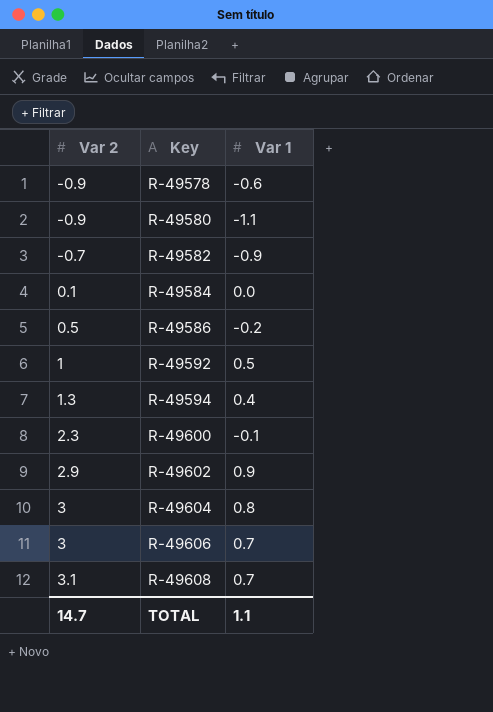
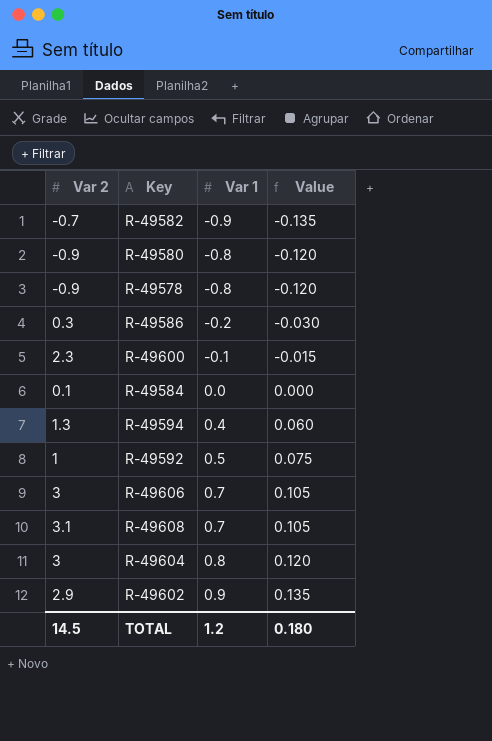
row order: Var 2 ascending -> Var 1 ascending
column Value | formula: none -> [Var 1] * 0.15
R-49580 | Var 1: -1.1 -> -0.8
R-49578 | Var 1: -0.6 -> -0.8
R-49586 | Var 2: 0.5 -> 0.3
TOTAL | Var 2: 14.7 -> 14.5
TOTAL | Var 1: 1.1 -> 1.2

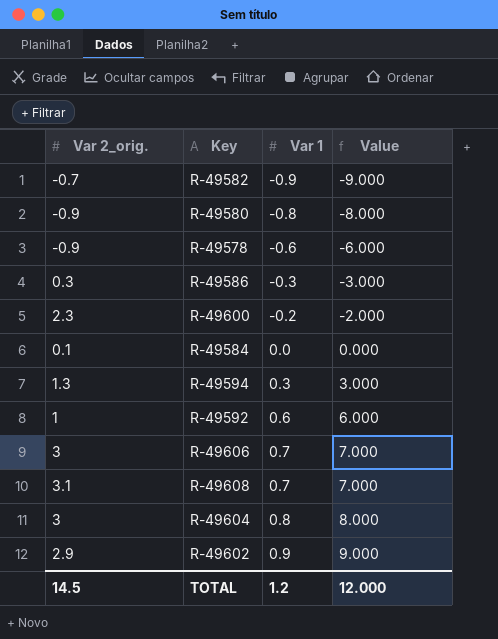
column name: Var 2 -> Var 2_orig.
column Value | formula: [Var 1] * 0.15 -> [Var 1] * 10
R-49578 | Var 1: -0.8 -> -0.6
R-49586 | Var 1: -0.2 -> -0.3
R-49600 | Var 1: -0.1 -> -0.2
R-49594 | Var 1: 0.4 -> 0.3
R-49592 | Var 1: 0.5 -> 0.6
TOTAL | Value: 0.180 -> 12.000

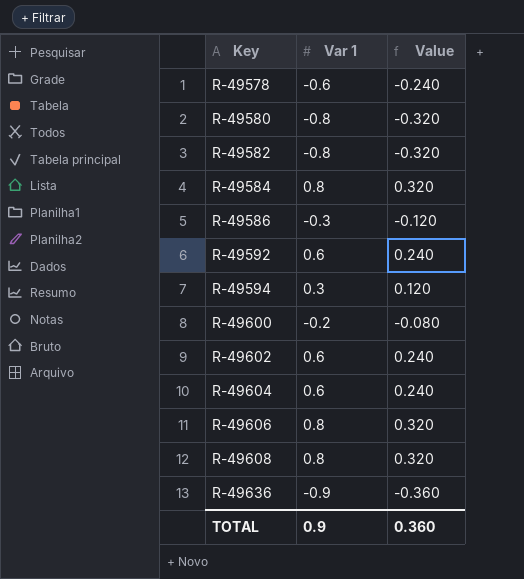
row order: Var 1 ascending -> Key ascending
column Var 2_orig. | position: 1 -> none
column Value | formula: [Var 1] * 10 -> [Var 1] * 0.4
R-49582 | Var 1: -0.9 -> -0.8
R-49584 | Var 1: 0.0 -> 0.8
R-49602 | Var 1: 0.9 -> 0.6
R-49604 | Var 1: 0.8 -> 0.6
R-49606 | Var 1: 0.7 -> 0.8
R-49608 | Var 1: 0.7 -> 0.8
row R-49636: none -> -0.9 | -0.360
TOTAL | Var 1: 1.2 -> 0.9
TOTAL | Value: 12.000 -> 0.360

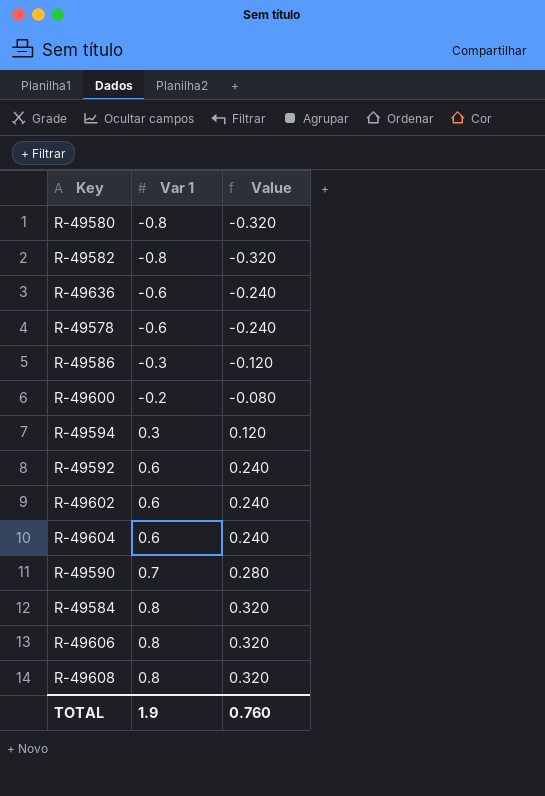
row order: Key ascending -> Var 1 ascending
R-49636 | Var 1: -0.9 -> -0.6
R-49636 | Value: -0.360 -> -0.240
row R-49590: none -> 0.7 | 0.280
TOTAL | Var 1: 0.9 -> 1.9
TOTAL | Value: 0.360 -> 0.760

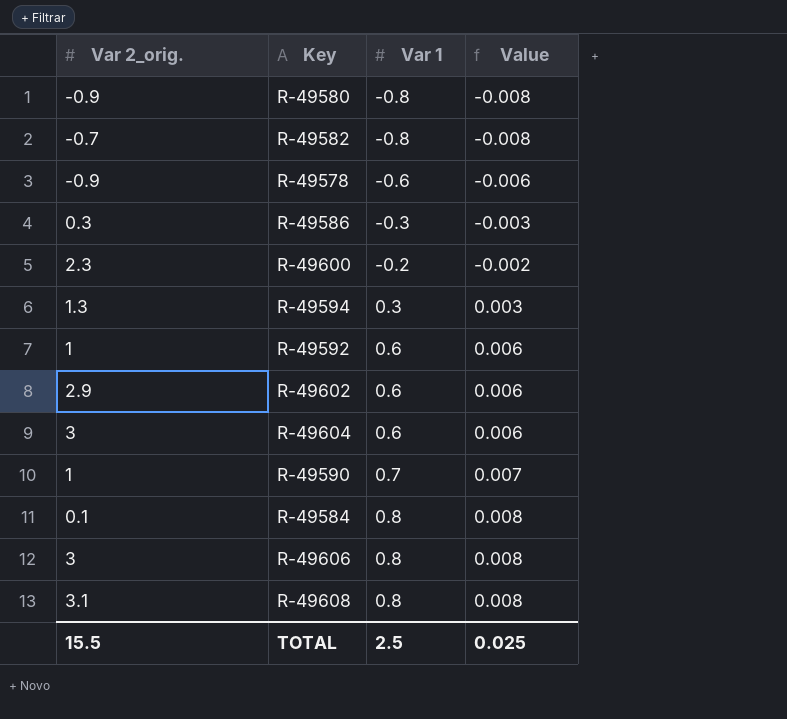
column Var 2_orig. | position: none -> 1
column Value | formula: [Var 1] * 0.4 -> [Var 1] * 0.01
row R-49636: -0.6 | -0.240 -> none
TOTAL | Var 1: 1.9 -> 2.5
TOTAL | Value: 0.760 -> 0.025

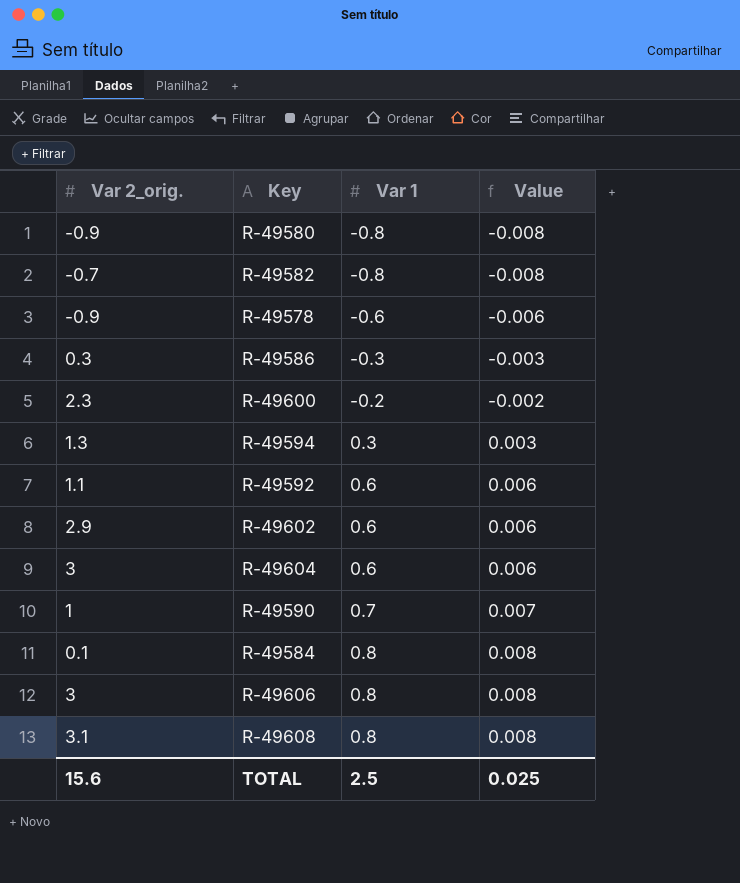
R-49592 | Var 2_orig.: 1 -> 1.1
TOTAL | Var 2_orig.: 15.5 -> 15.6

